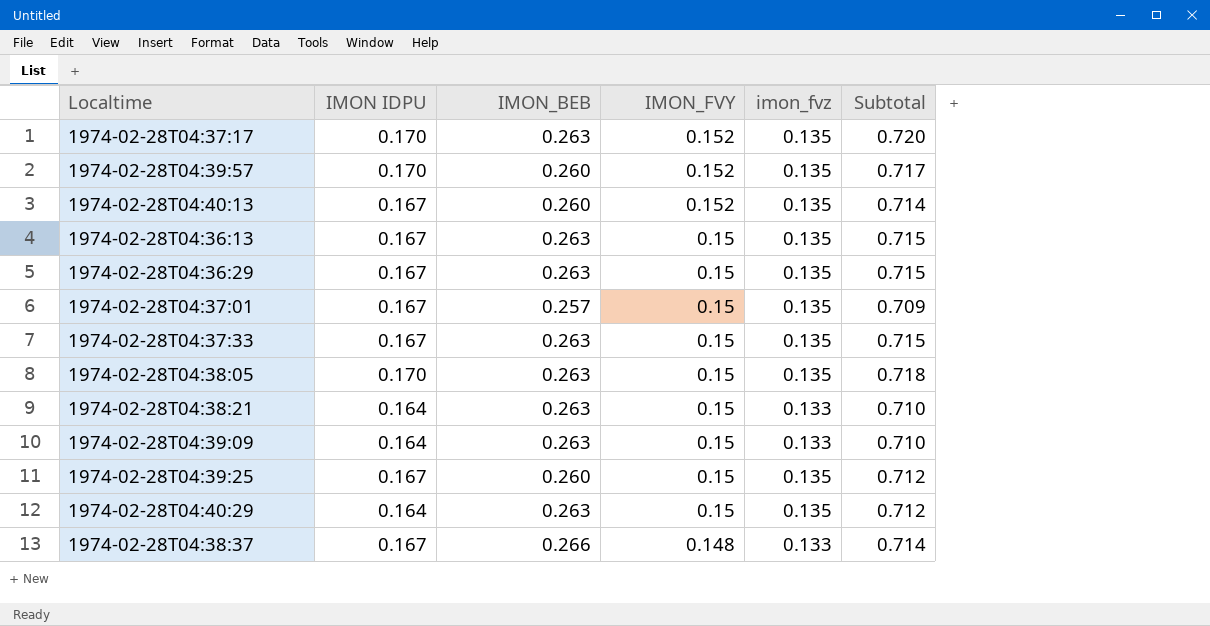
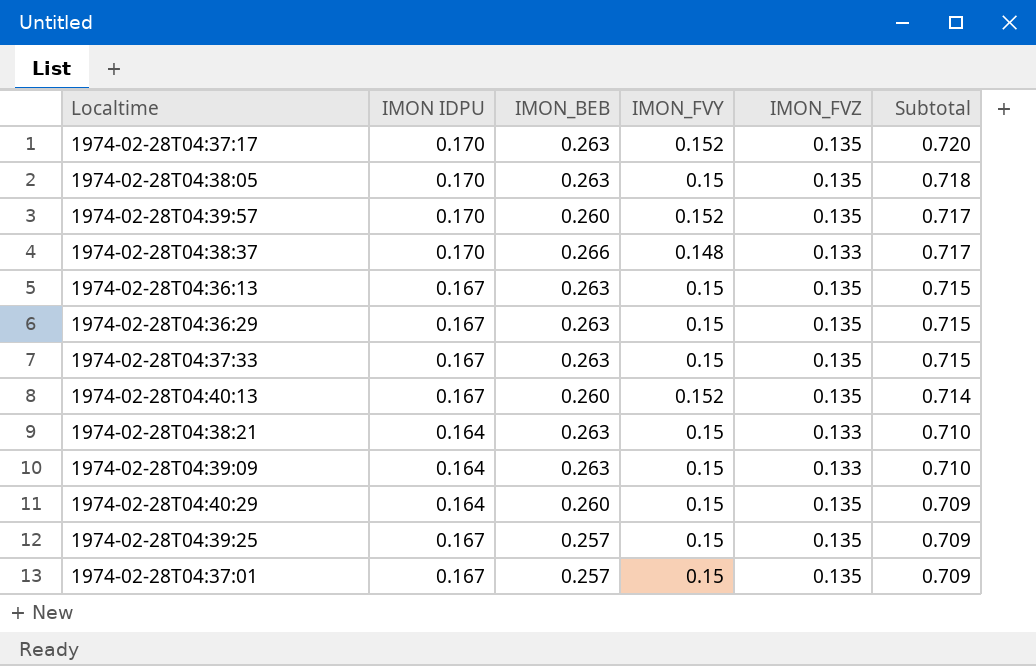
row order: IMON_FVY descending -> Subtotal descending
column name: imon_fvz -> IMON_FVZ
1974-02-28T04:38:37 | IMON IDPU: 0.167 -> 0.170
1974-02-28T04:38:37 | Subtotal: 0.714 -> 0.717
1974-02-28T04:40:29 | IMON_BEB: 0.263 -> 0.260
1974-02-28T04:40:29 | Subtotal: 0.712 -> 0.709
1974-02-28T04:39:25 | IMON_BEB: 0.260 -> 0.257
1974-02-28T04:39:25 | Subtotal: 0.712 -> 0.709

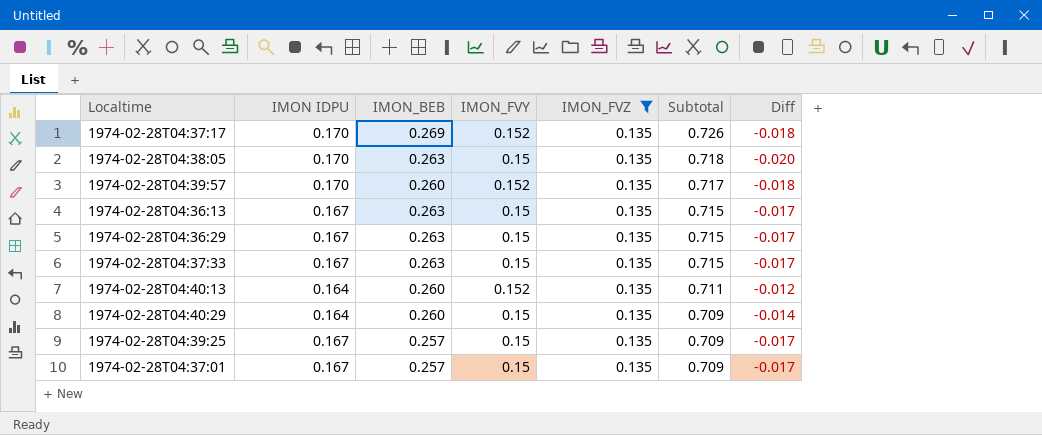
filter: none -> IMON_FVZ = 0.135
column Diff | formula: none -> [IMON_FVY] - [IMON IDPU]
1974-02-28T04:37:17 | IMON_BEB: 0.263 -> 0.269
1974-02-28T04:37:17 | Subtotal: 0.720 -> 0.726
1974-02-28T04:40:13 | IMON IDPU: 0.167 -> 0.164
1974-02-28T04:40:13 | Subtotal: 0.714 -> 0.711

